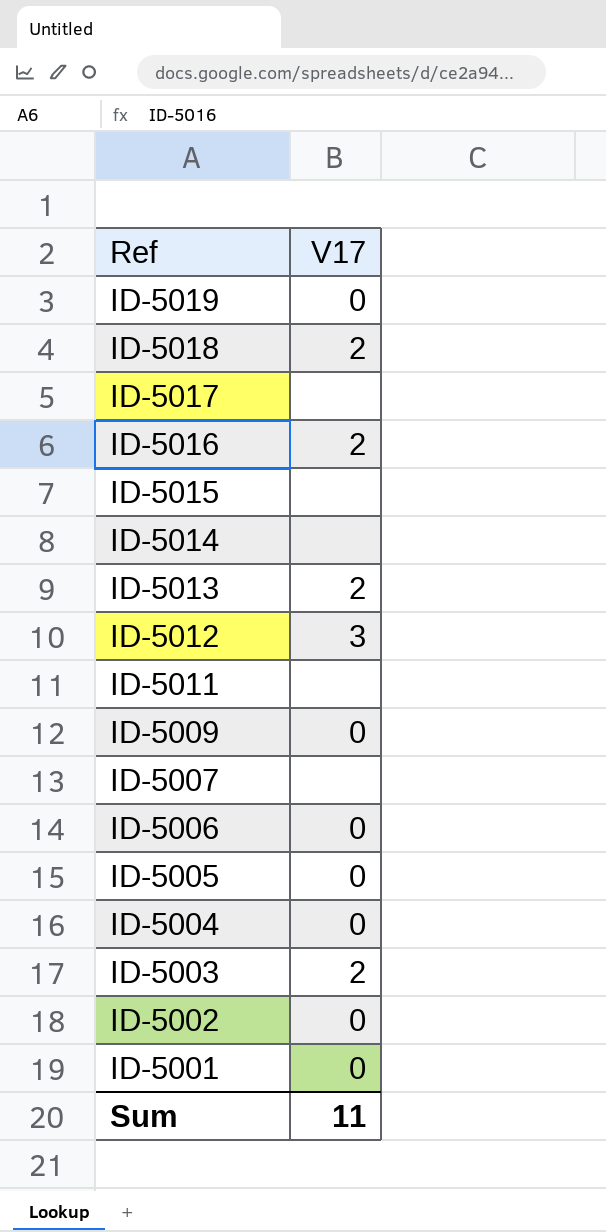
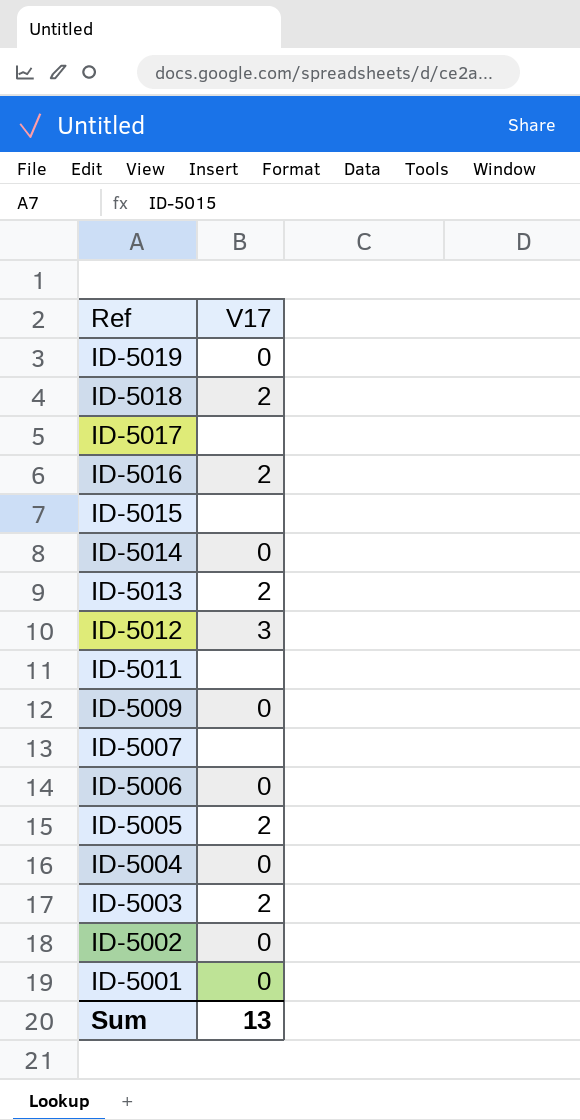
ID-5014 | V17: none -> 0
ID-5005 | V17: 0 -> 2
Sum | V17: 11 -> 13

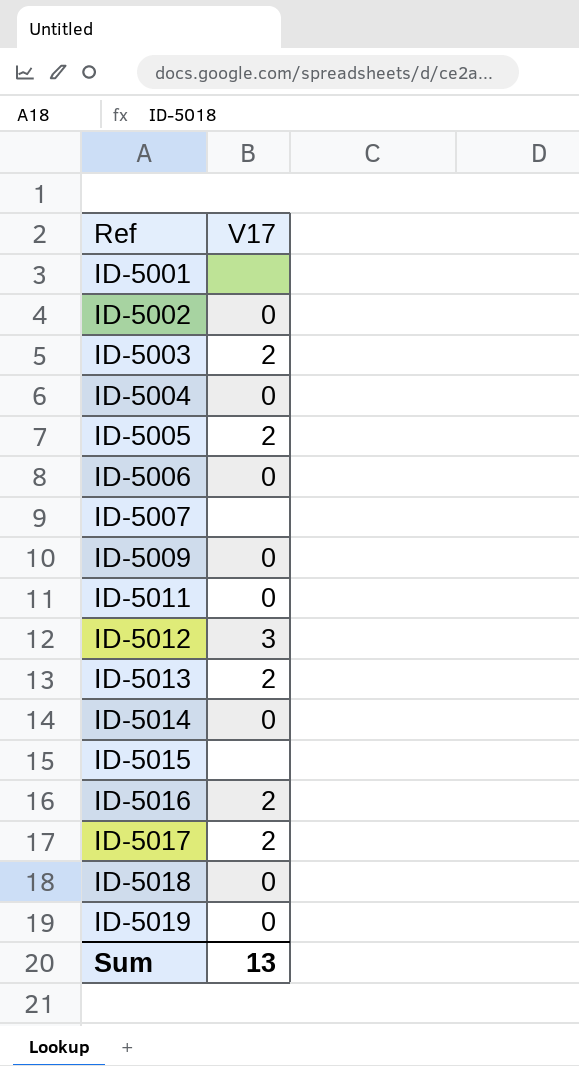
row order: Ref descending -> Ref ascending
ID-5001 | V17: 0 -> none
ID-5011 | V17: none -> 0
ID-5017 | V17: none -> 2
ID-5018 | V17: 2 -> 0

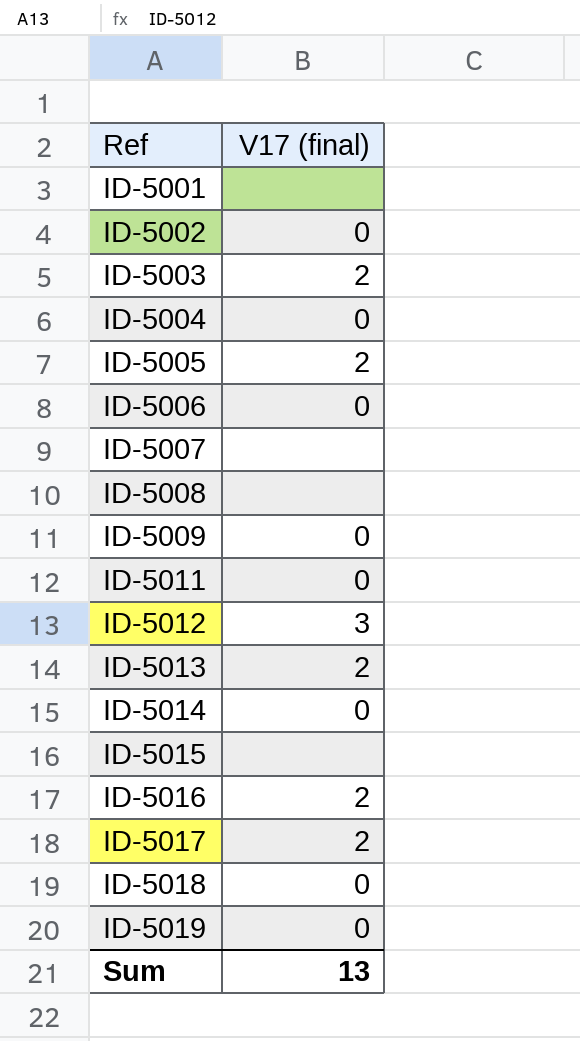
column name: V17 -> V17 (final)
row ID-5008: none -> none

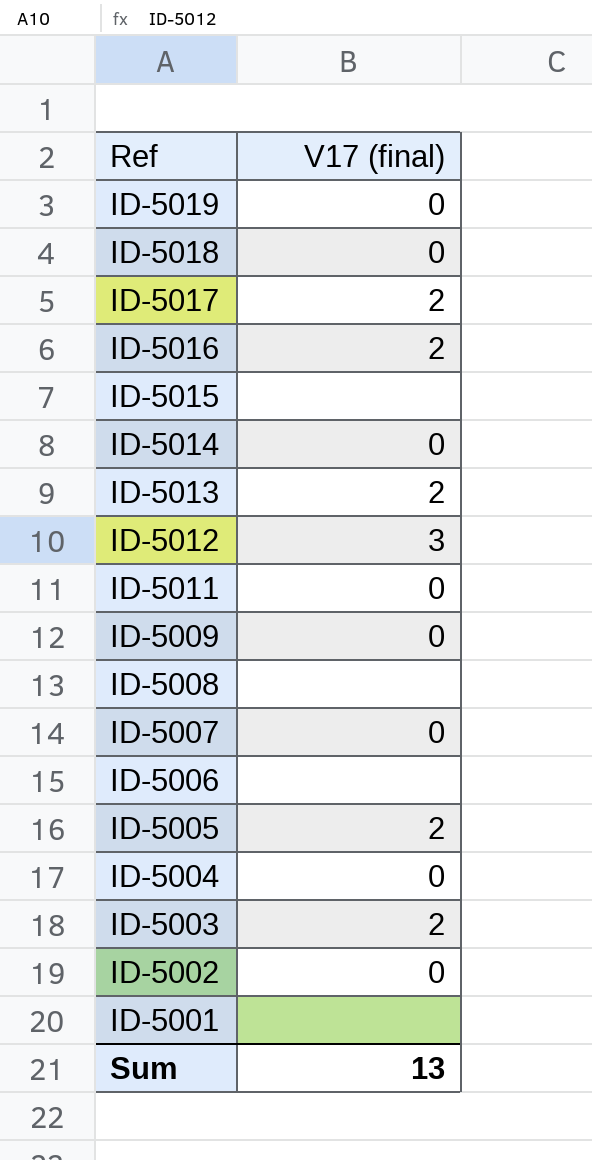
row order: Ref ascending -> Ref descending
ID-5007 | V17 (final): none -> 0
ID-5006 | V17 (final): 0 -> none

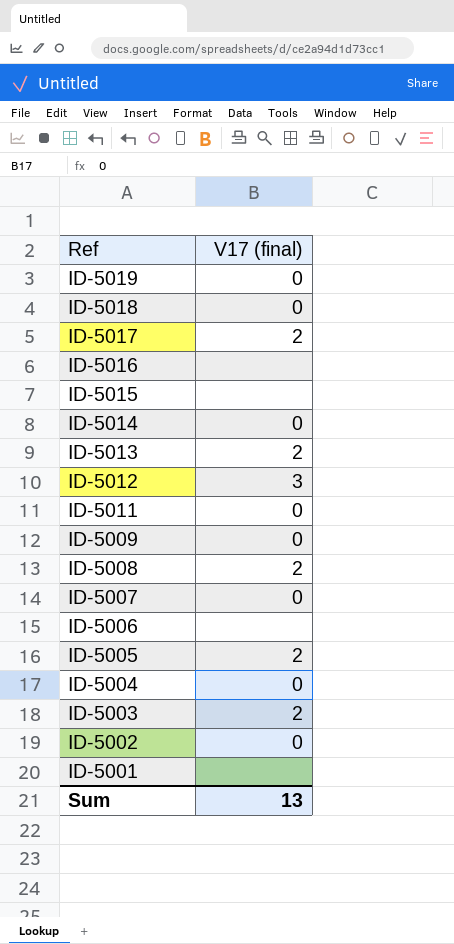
ID-5016 | V17 (final): 2 -> none
ID-5008 | V17 (final): none -> 2

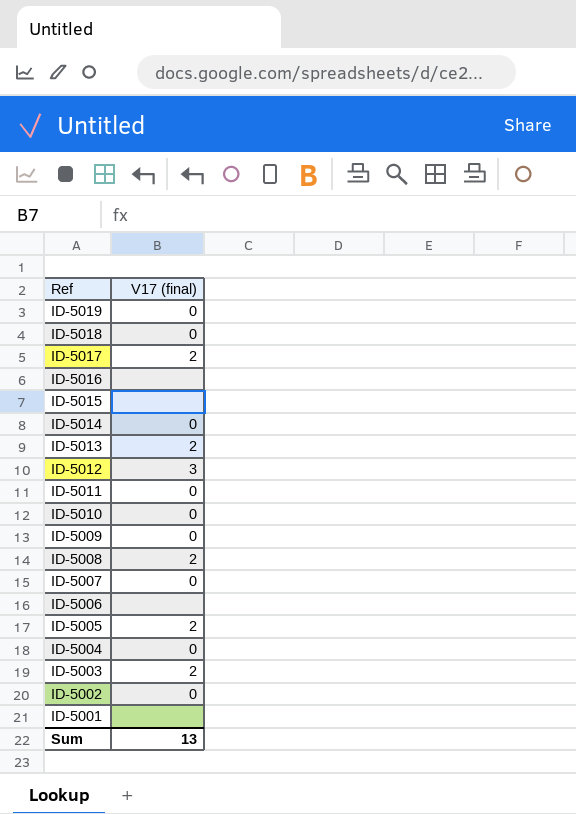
row ID-5010: none -> 0

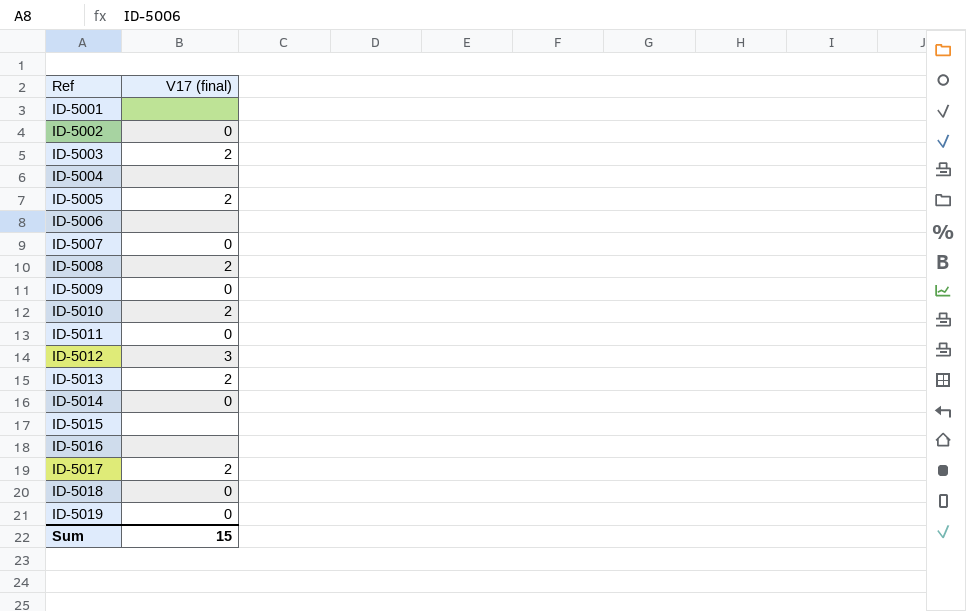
row order: Ref descending -> Ref ascending
ID-5004 | V17 (final): 0 -> none
ID-5010 | V17 (final): 0 -> 2
Sum | V17 (final): 13 -> 15

